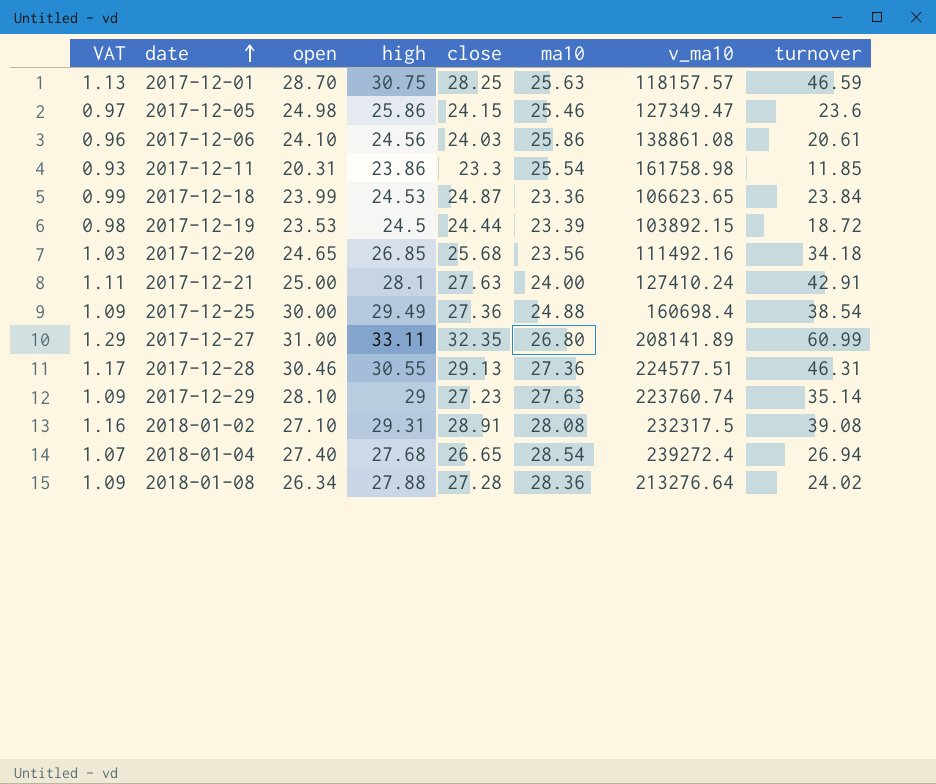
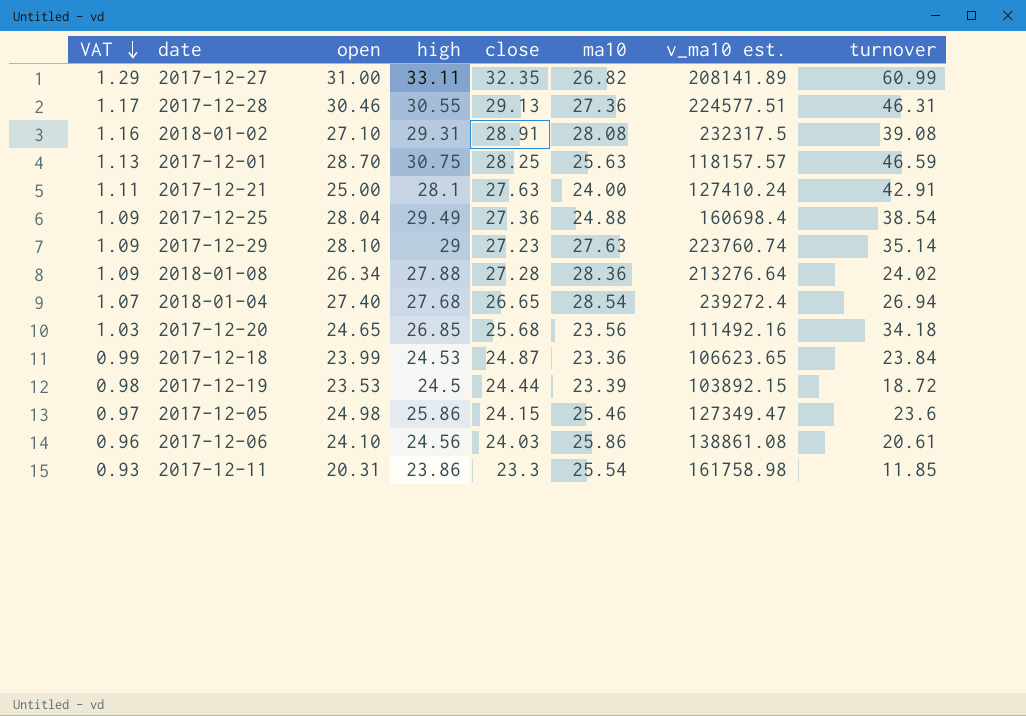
row order: date ascending -> VAT descending
column name: v_ma10 -> v_ma10 est.
2017-12-27 | ma10: 26.80 -> 26.82
2017-12-25 | open: 30.00 -> 28.04

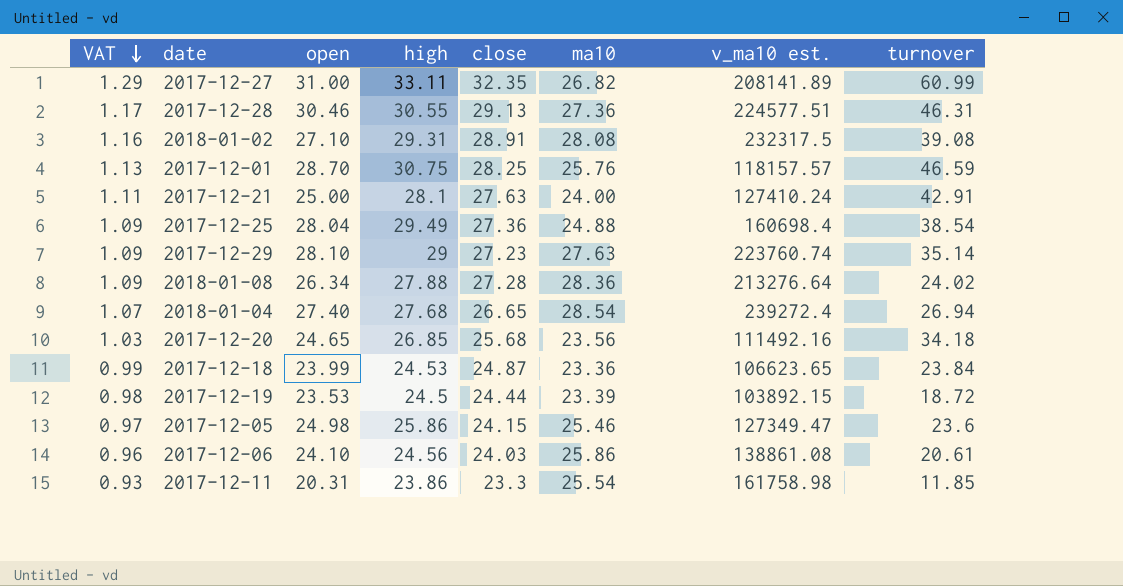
2017-12-01 | ma10: 25.63 -> 25.76

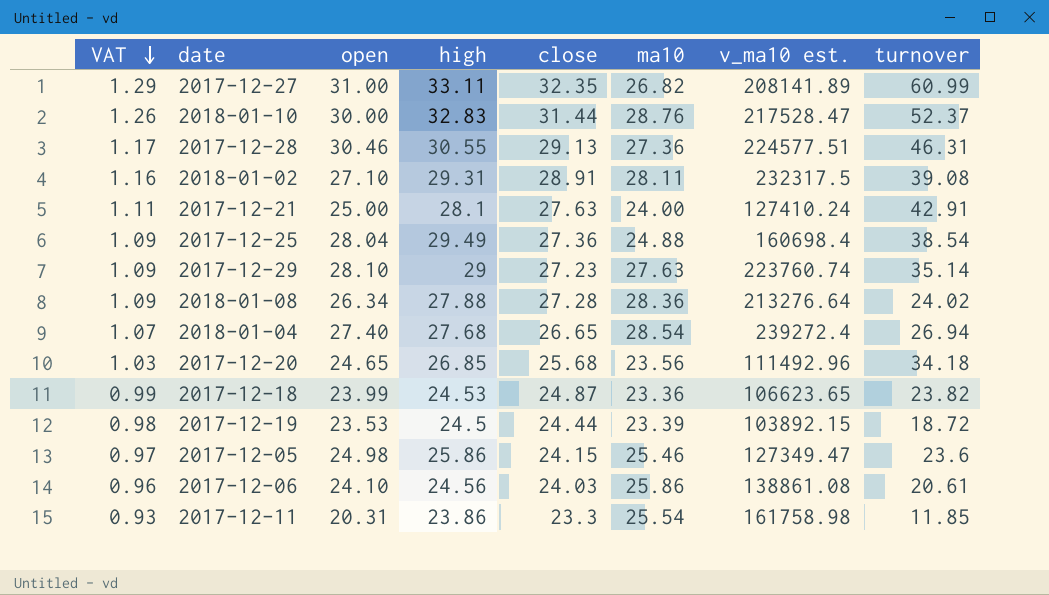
row 2017-12-01: 1.13 | 28.70 | 30.75 | 28.25 | 25.76 | 118157.57 | 46.59 -> none
row 2018-01-10: none -> 1.26 | 30.00 | 32.83 | 31.44 | 28.76 | 217528.47 | 52.37
2018-01-02 | ma10: 28.08 -> 28.11
2017-12-20 | v_ma10 est.: 111492.16 -> 111492.96
2017-12-18 | turnover: 23.84 -> 23.82

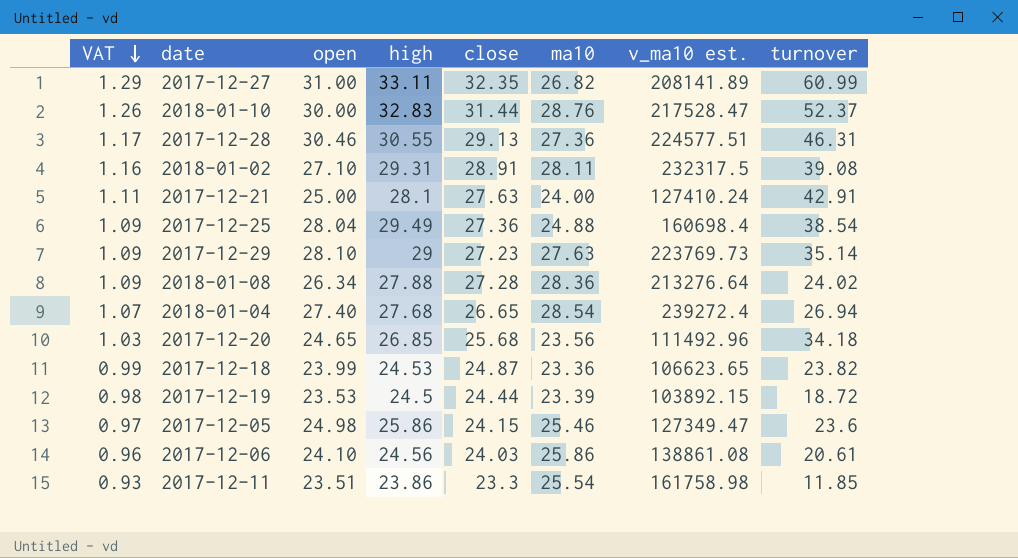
2017-12-29 | v_ma10 est.: 223760.74 -> 223769.73
2017-12-11 | open: 20.31 -> 23.51

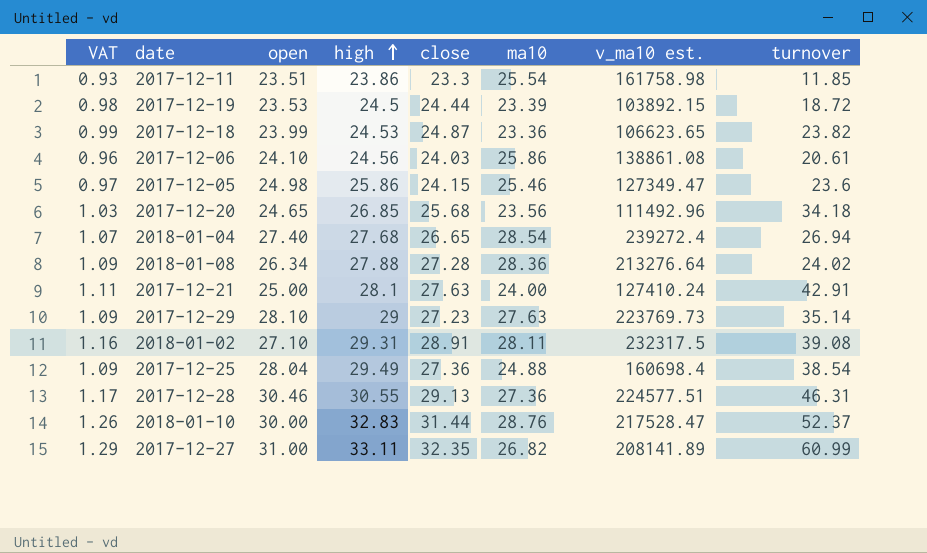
row order: VAT descending -> high ascending

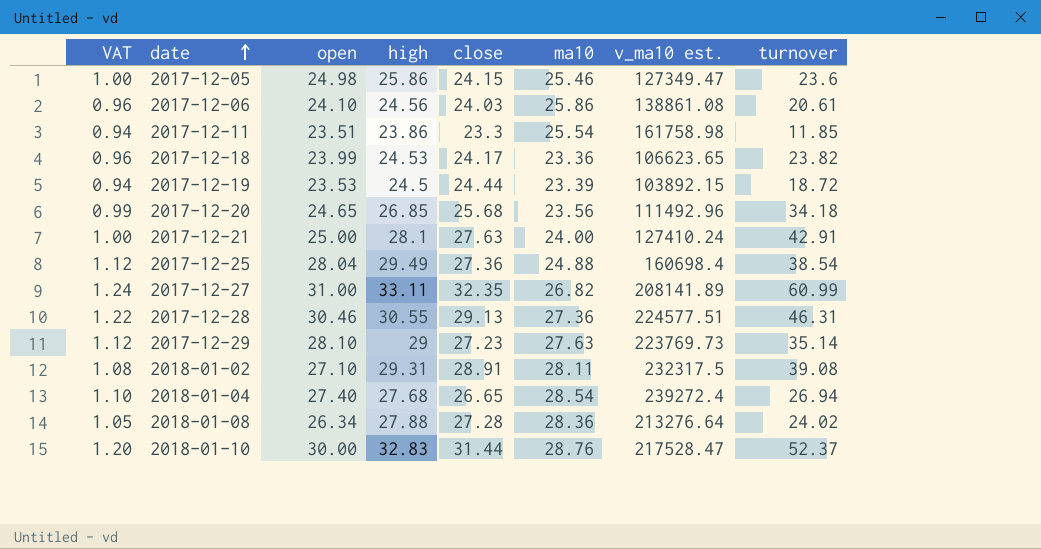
row order: high ascending -> date ascending
column VAT | formula: [close] * 0.04 -> [open] * 0.04
2017-12-18 | close: 24.87 -> 24.17

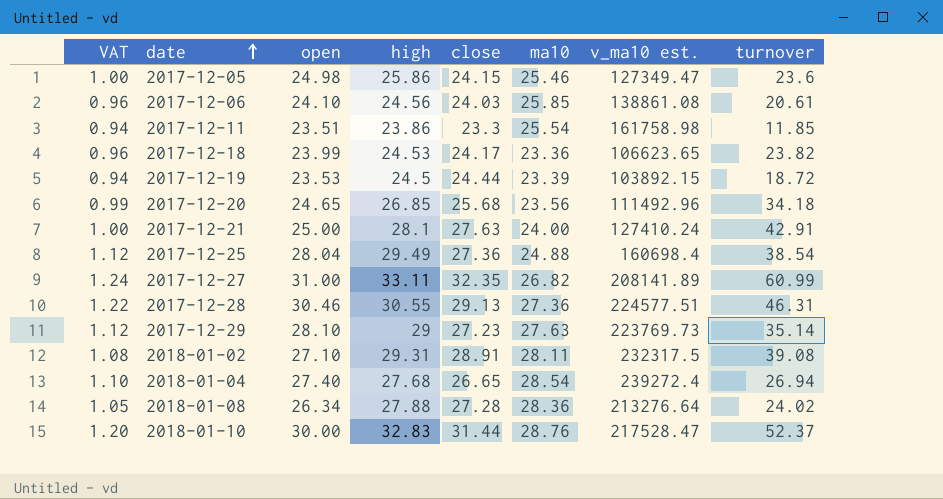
2017-12-06 | ma10: 25.86 -> 25.85

